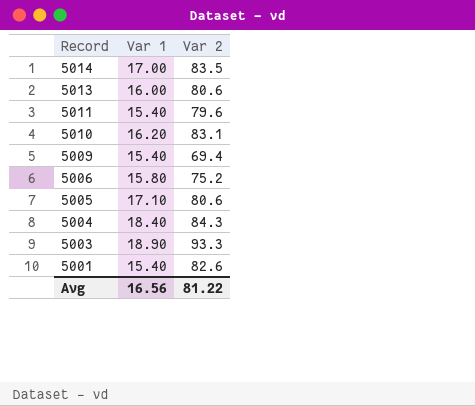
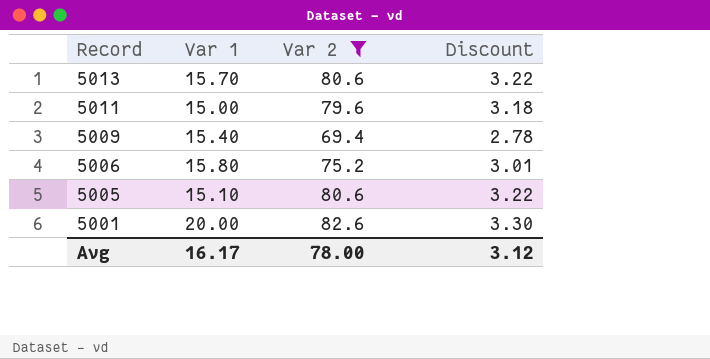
filter: none -> Var 2 <= 82.6
column Discount | formula: none -> [Var 2] * 0.04
5013 | Var 1: 16.00 -> 15.70
5011 | Var 1: 15.40 -> 15.00
5005 | Var 1: 17.10 -> 15.10
5001 | Var 1: 15.40 -> 20.00
Avg | Var 1: 16.56 -> 16.17
Avg | Var 2: 81.22 -> 78.00

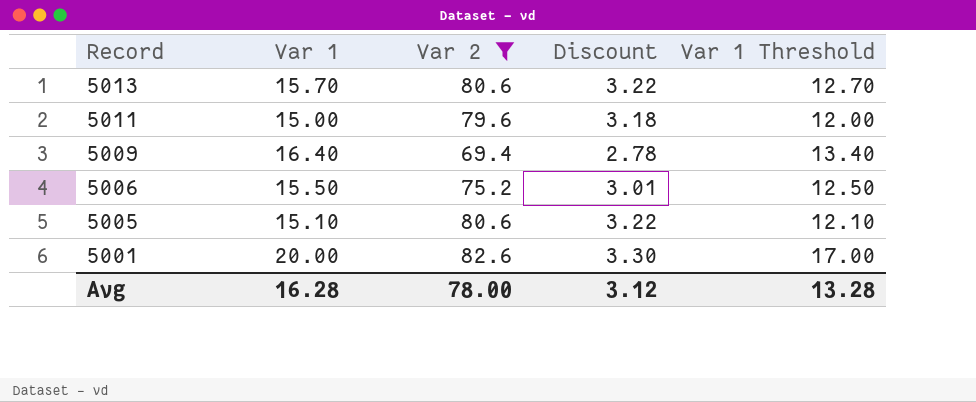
column Var 1 Threshold | formula: none -> [Var 1] - 3
5009 | Var 1: 15.40 -> 16.40
5006 | Var 1: 15.80 -> 15.50
Avg | Var 1: 16.17 -> 16.28

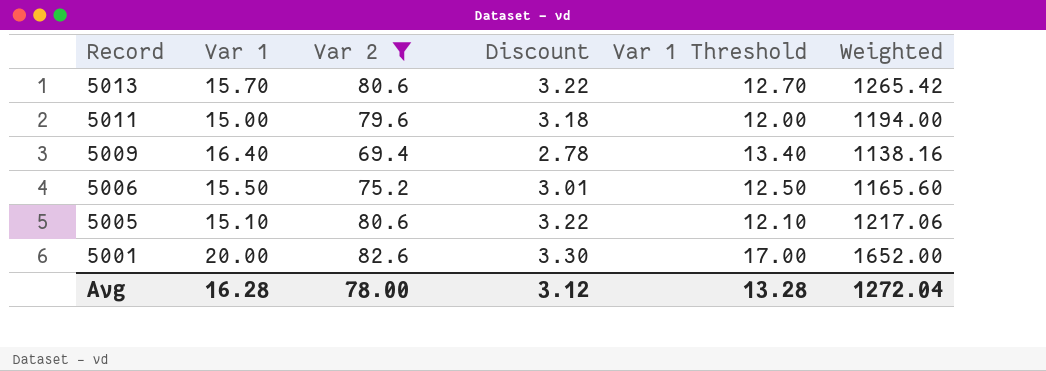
column Weighted | formula: none -> [Var 1] * [Var 2]

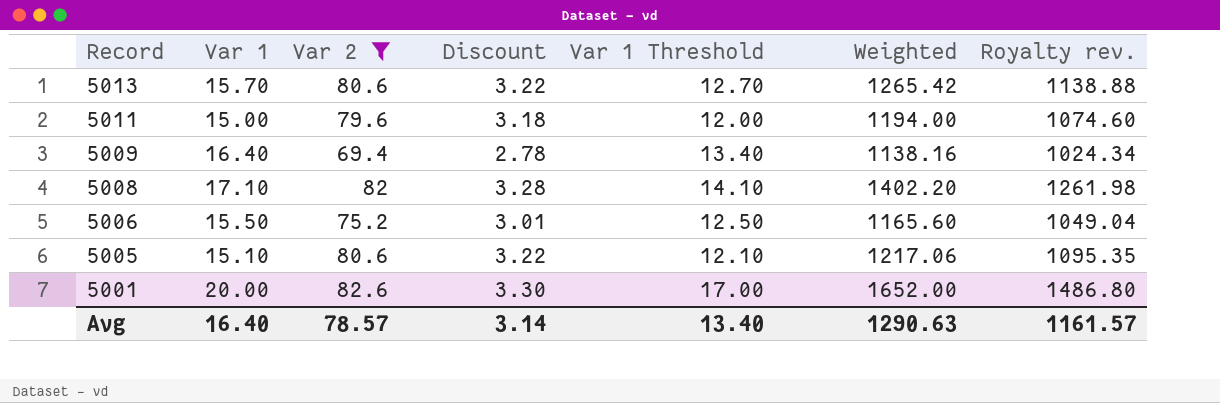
column Royalty rev. | formula: none -> [Weighted] * 0.9
row 5008: none -> 17.10 | 82 | 3.28 | 14.10 | 1402.20 | 1261.98
Avg | Var 1: 16.28 -> 16.40
Avg | Var 2: 78.00 -> 78.57
Avg | Discount: 3.12 -> 3.14
Avg | Var 1 Threshold: 13.28 -> 13.40
Avg | Weighted: 1272.04 -> 1290.63

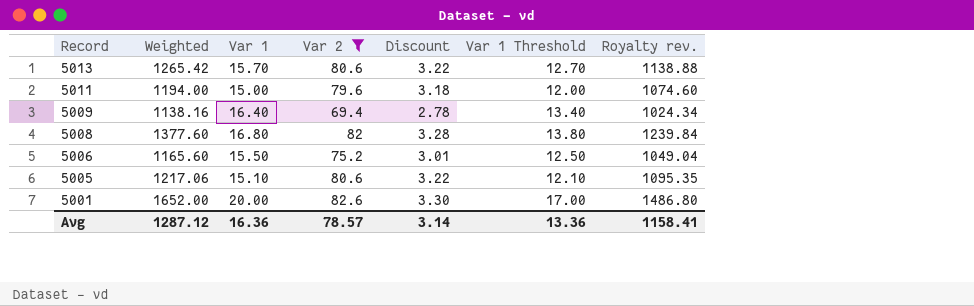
column Weighted | position: 6 -> 2
5008 | Weighted: 1402.20 -> 1377.60
5008 | Var 1: 17.10 -> 16.80
5008 | Var 1 Threshold: 14.10 -> 13.80
5008 | Royalty rev.: 1261.98 -> 1239.84
Avg | Weighted: 1290.63 -> 1287.12
Avg | Var 1: 16.40 -> 16.36
Avg | Var 1 Threshold: 13.40 -> 13.36
Avg | Royalty rev.: 1161.57 -> 1158.41

